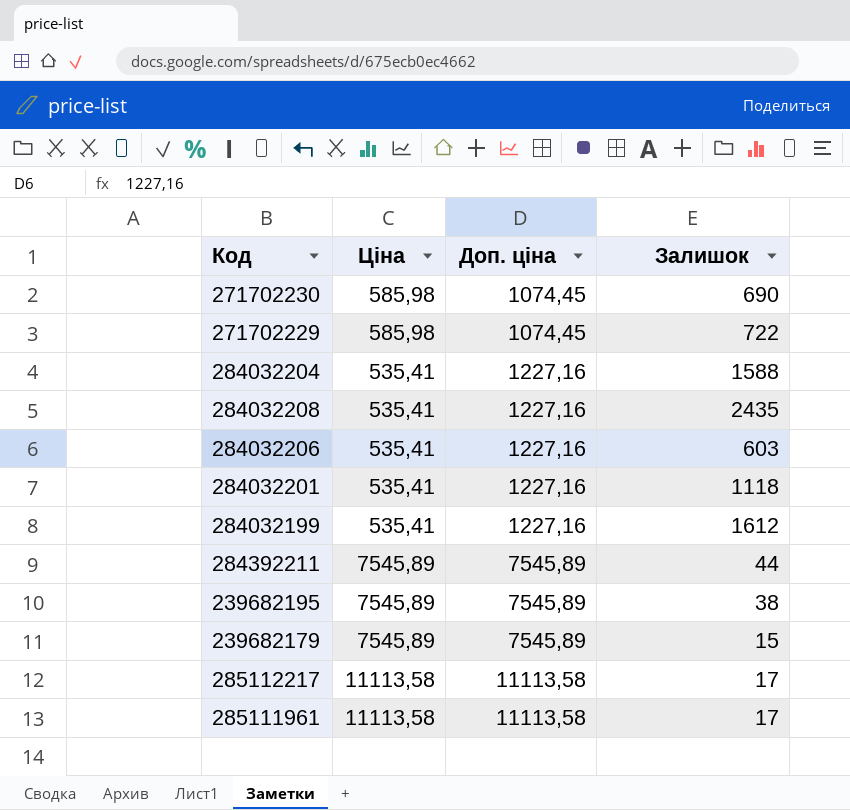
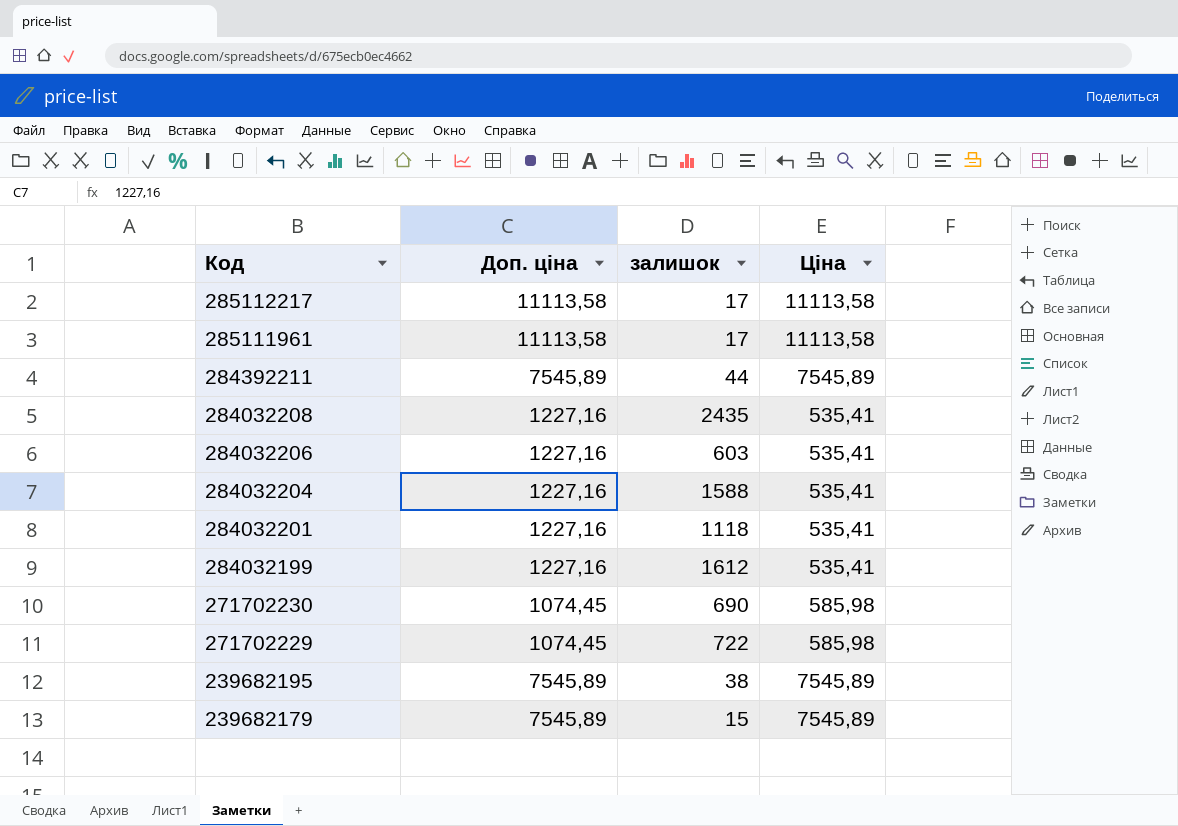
row order: Доп. ціна ascending -> Код descending
column name: Залишок -> залишок
column Ціна | position: 2 -> 4

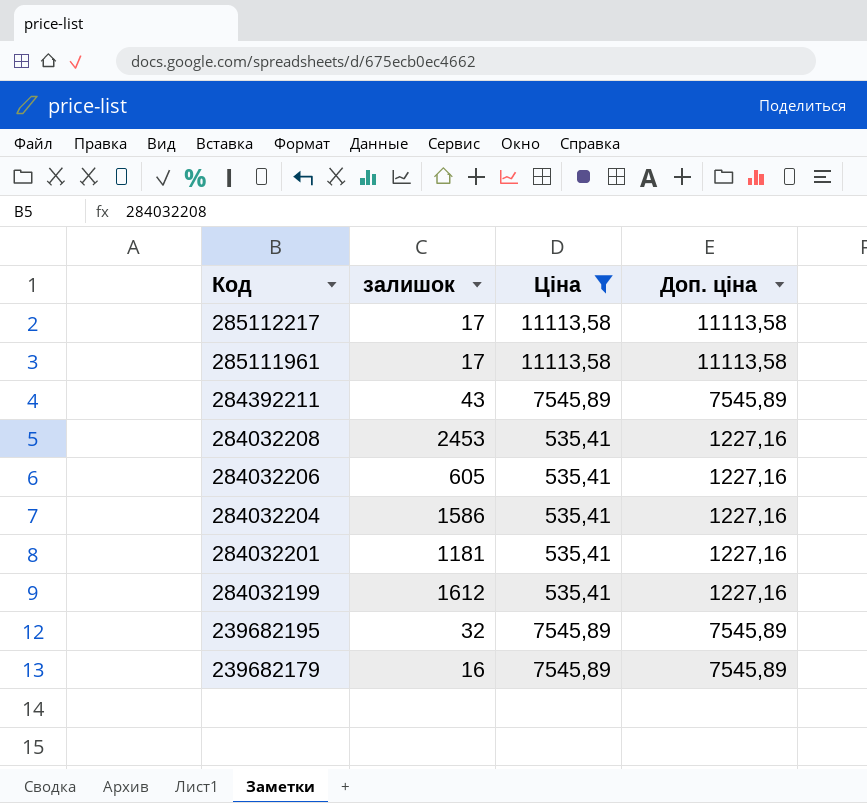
filter: none -> Ціна != 585,98
column Доп. ціна | position: 2 -> 4
284392211 | залишок: 44 -> 43
284032208 | залишок: 2435 -> 2453
284032206 | залишок: 603 -> 605
284032204 | залишок: 1588 -> 1586
284032201 | залишок: 1118 -> 1181
239682195 | залишок: 38 -> 32
239682179 | залишок: 15 -> 16

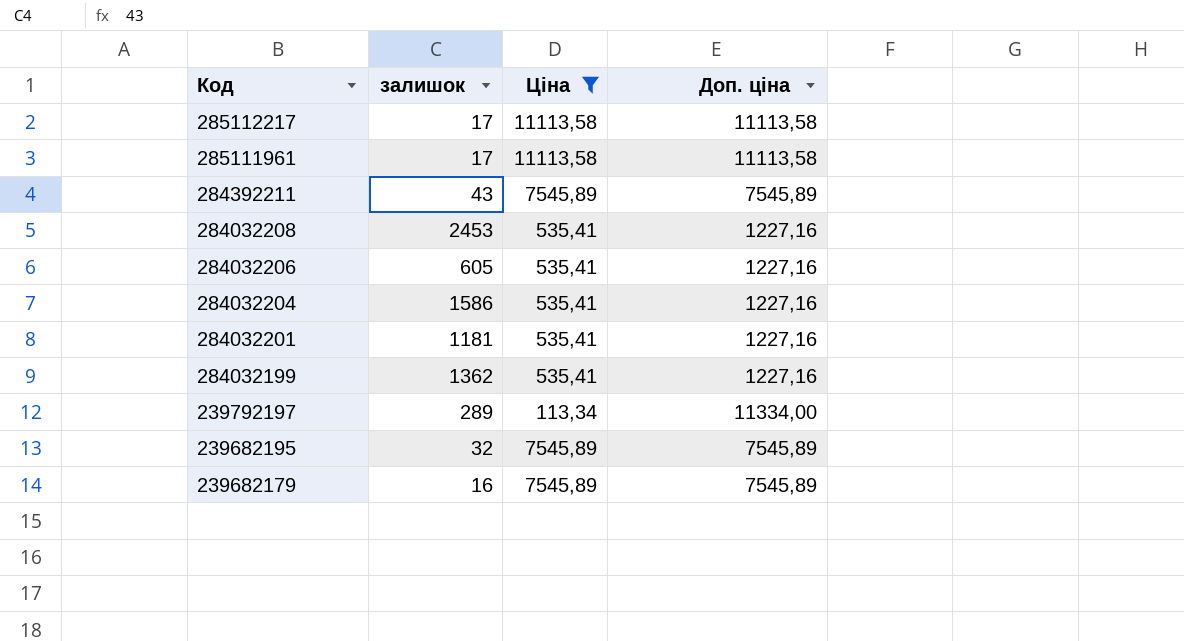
284032199 | залишок: 1612 -> 1362
row 239792197: none -> 289 | 113,34 | 11334,00

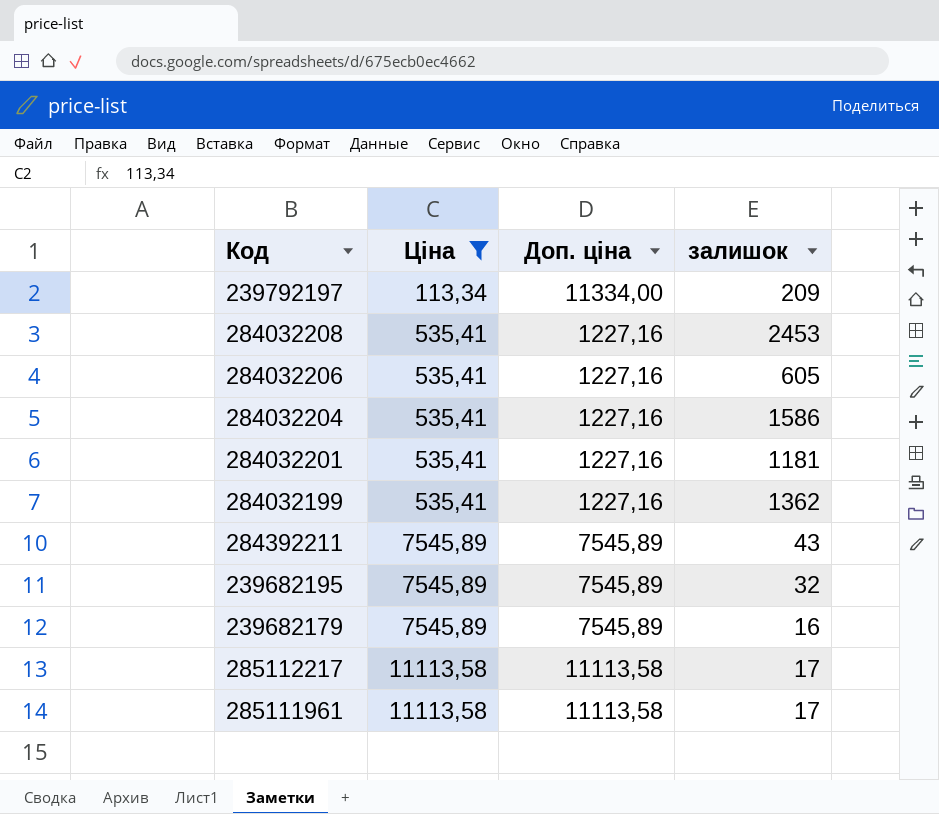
row order: Код descending -> Ціна ascending
column залишок | position: 2 -> 4
239792197 | залишок: 289 -> 209

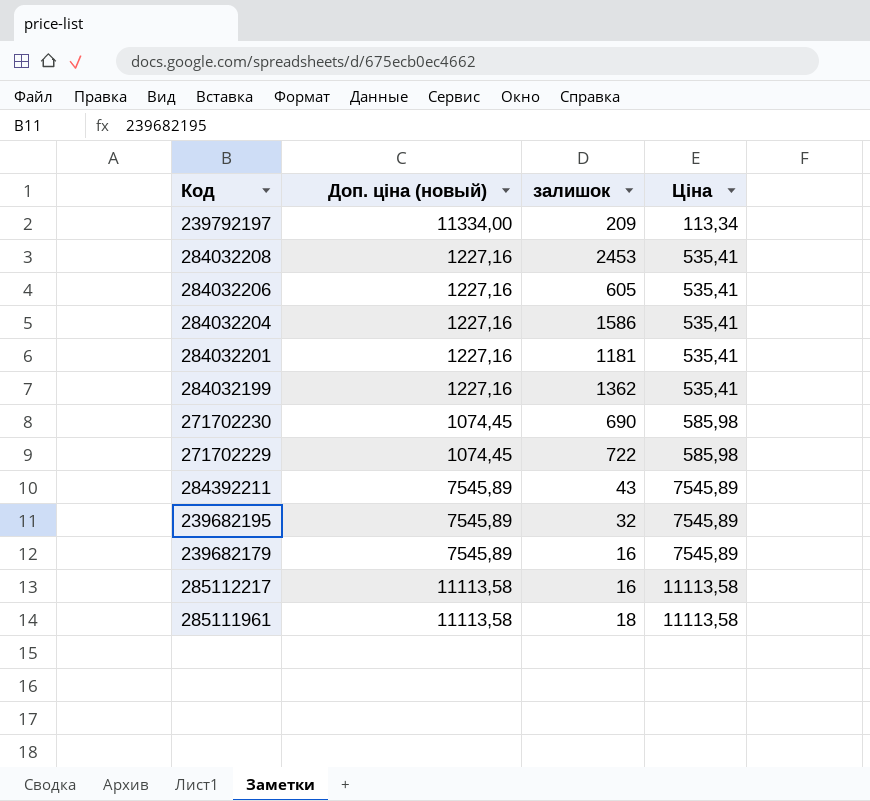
filter: Ціна != 585,98 -> none
column name: Доп. ціна -> Доп. ціна (новый)
column Ціна | position: 2 -> 4
285112217 | залишок: 17 -> 16
285111961 | залишок: 17 -> 18

